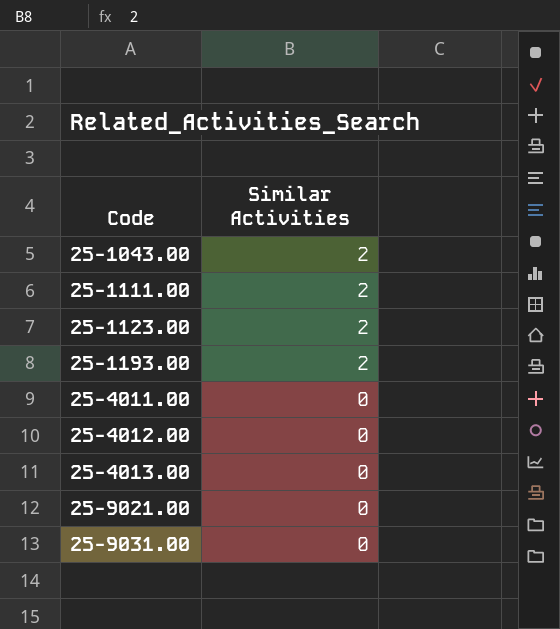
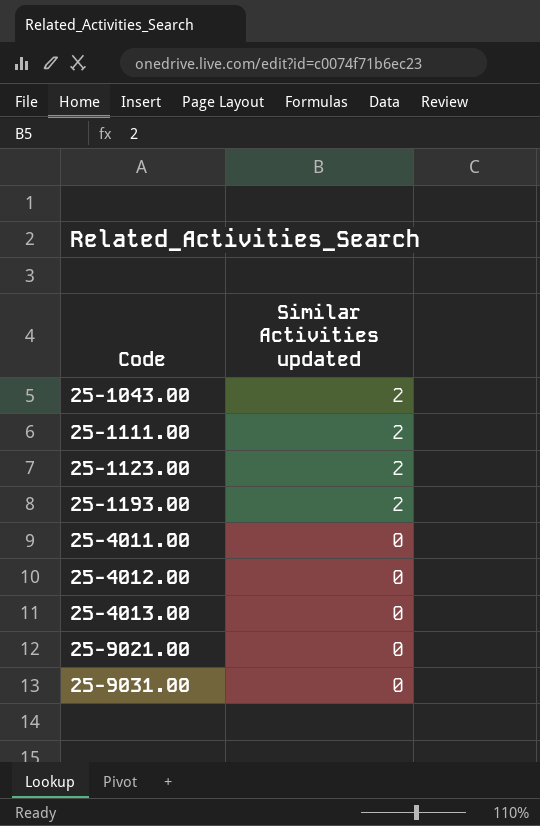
column name: Similar Activities -> Similar Activities updated

